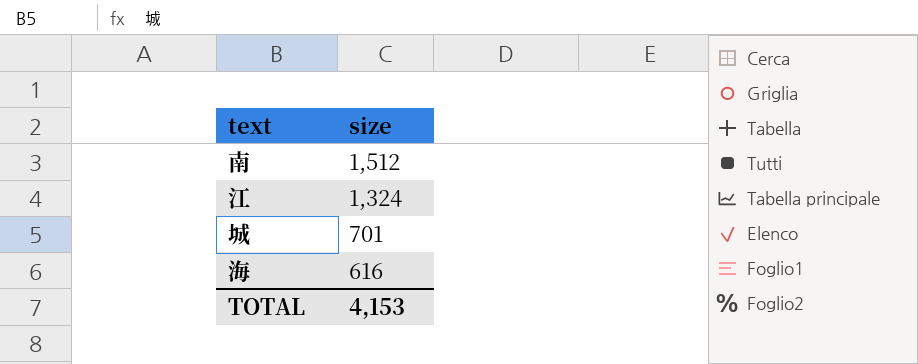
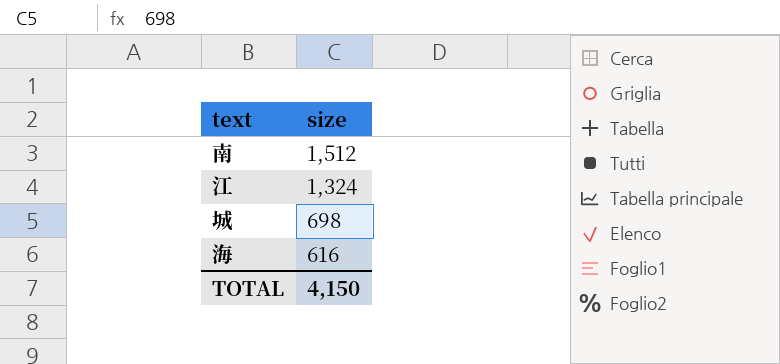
城 | size: 701 -> 698
TOTAL | size: 4,153 -> 4,150

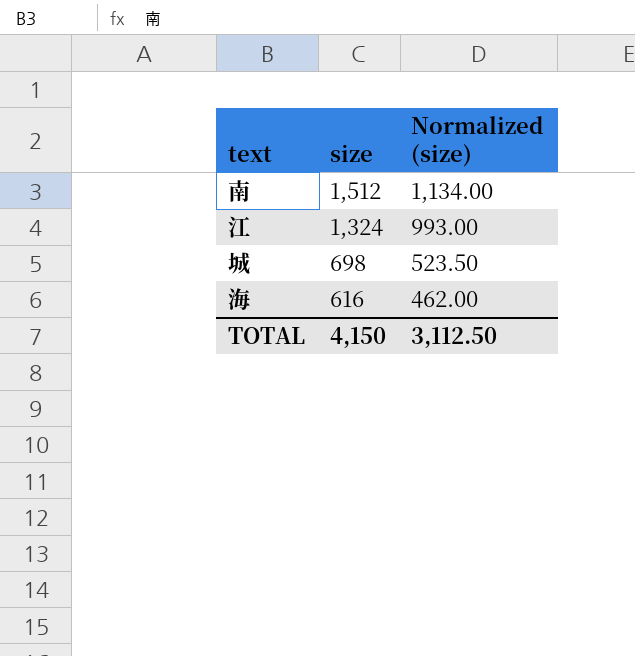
column Normalized (size) | formula: none -> [size] * 0.75

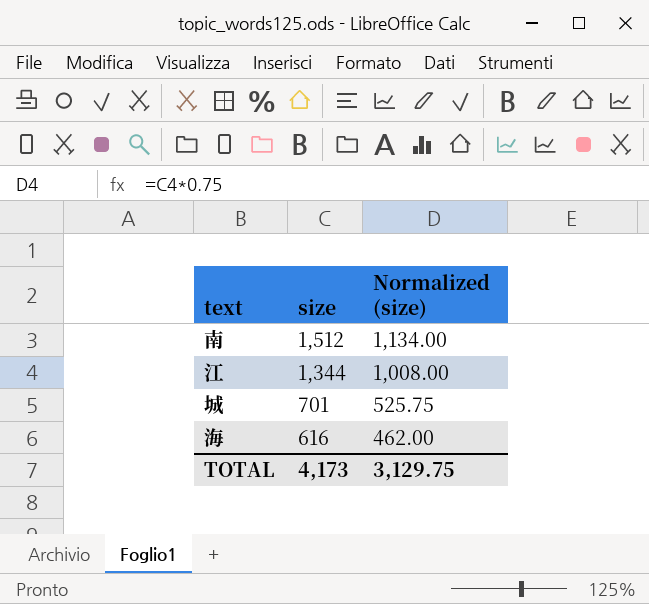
江 | size: 1,324 -> 1,344
江 | Normalized (size): 993.00 -> 1,008.00
城 | size: 698 -> 701
城 | Normalized (size): 523.50 -> 525.75
TOTAL | size: 4,150 -> 4,173
TOTAL | Normalized (size): 3,112.50 -> 3,129.75

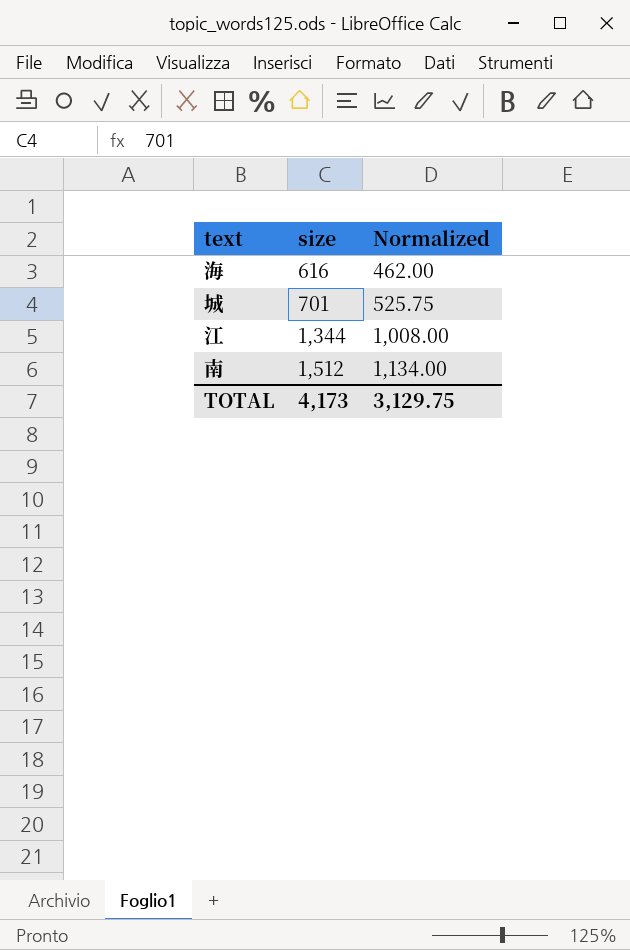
row order: size descending -> size ascending
column name: Normalized (size) -> Normalized

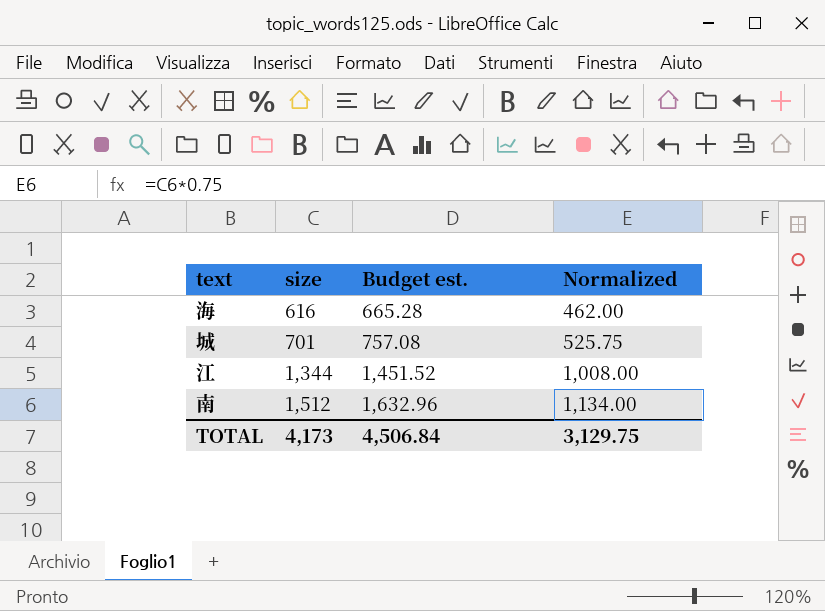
column Budget est. | formula: none -> [size] * 1.08

